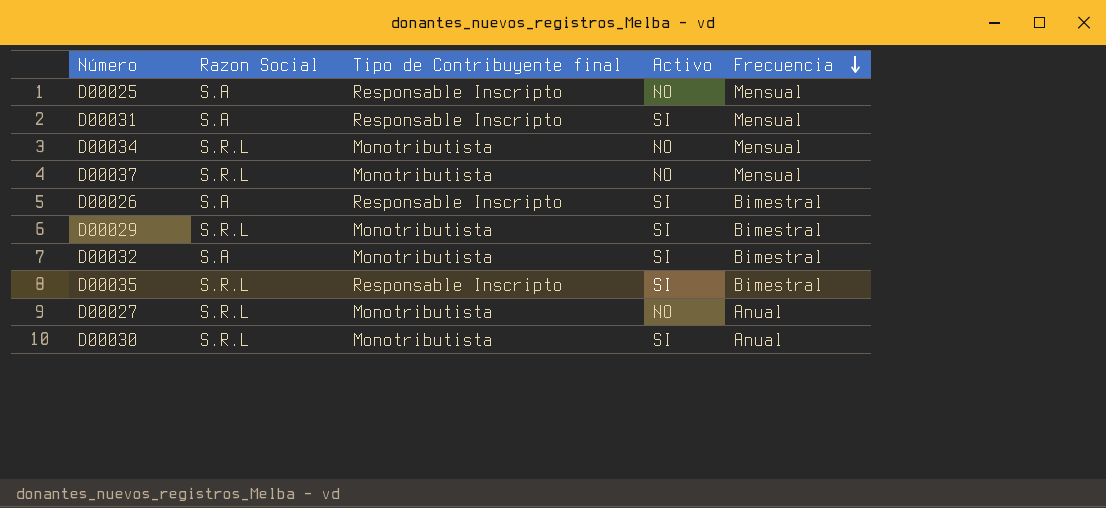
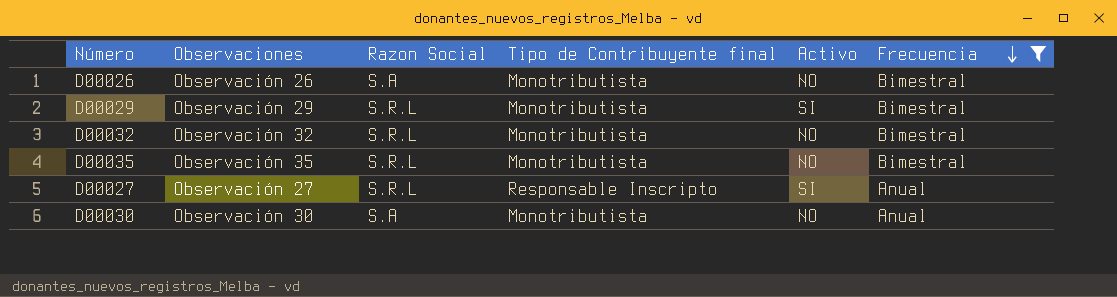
filter: none -> Frecuencia != Mensual
column Observaciones | position: none -> 2
D00026 | Tipo de Contribuyente final: Responsable Inscripto -> Monotributista
D00026 | Activo: SI -> NO
D00032 | Razon Social: S.A -> S.R.L
D00032 | Activo: SI -> NO
D00035 | Tipo de Contribuyente final: Responsable Inscripto -> Monotributista
D00035 | Activo: SI -> NO
D00027 | Tipo de Contribuyente final: Monotributista -> Responsable Inscripto
D00027 | Activo: NO -> SI
D00030 | Razon Social: S.R.L -> S.A
D00030 | Activo: SI -> NO

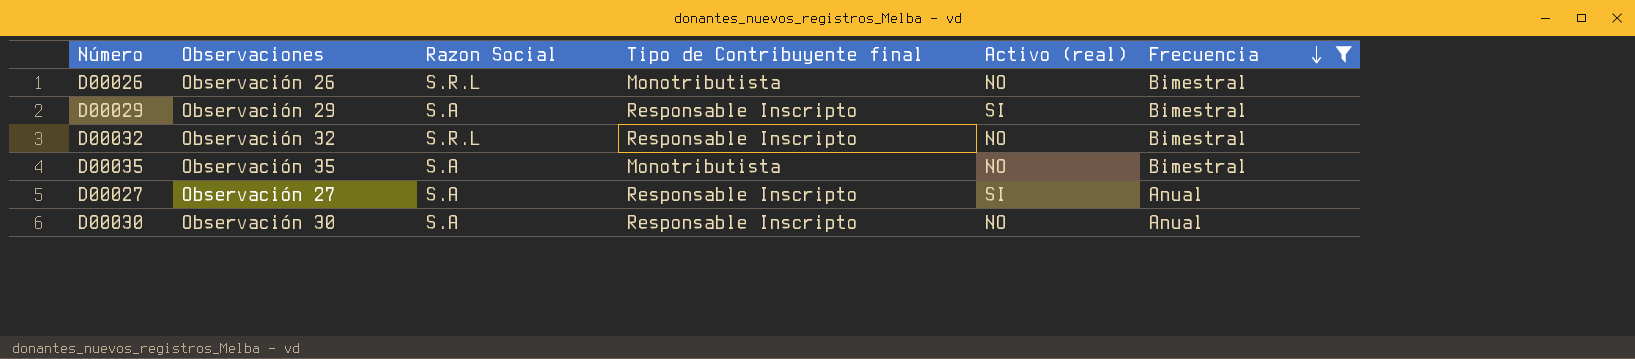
column name: Activo -> Activo (real)
D00026 | Razon Social: S.A -> S.R.L
D00029 | Razon Social: S.R.L -> S.A
D00029 | Tipo de Contribuyente final: Monotributista -> Responsable Inscripto
D00032 | Tipo de Contribuyente final: Monotributista -> Responsable Inscripto
D00035 | Razon Social: S.R.L -> S.A
D00027 | Razon Social: S.R.L -> S.A
D00030 | Tipo de Contribuyente final: Monotributista -> Responsable Inscripto

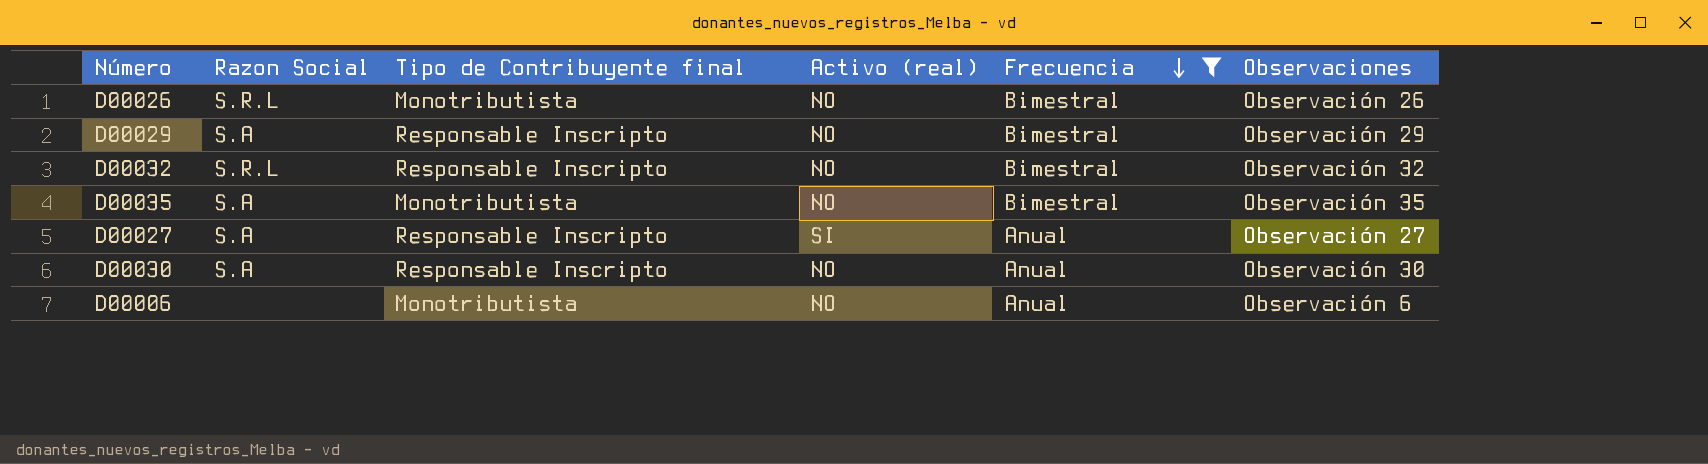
column Observaciones | position: 2 -> 6
D00029 | Activo (real): SI -> NO
row D00006: none -> none | Monotributista | NO | Anual | Observación 6

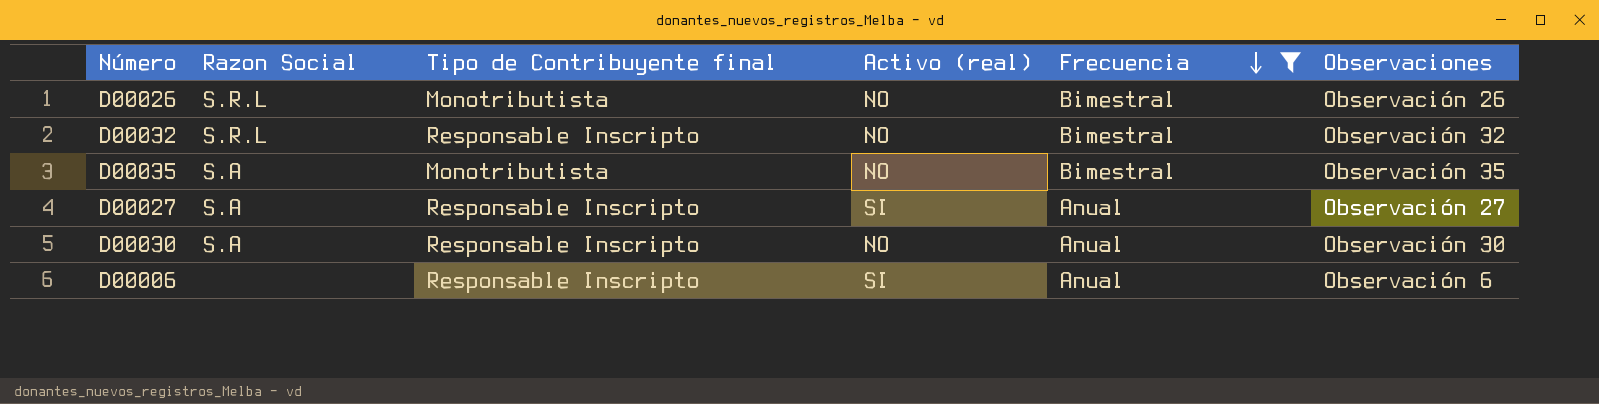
row D00029: S.A | Responsable Inscripto | NO | Bimestral | Observación 29 -> none
D00006 | Tipo de Contribuyente final: Monotributista -> Responsable Inscripto
D00006 | Activo (real): NO -> SI

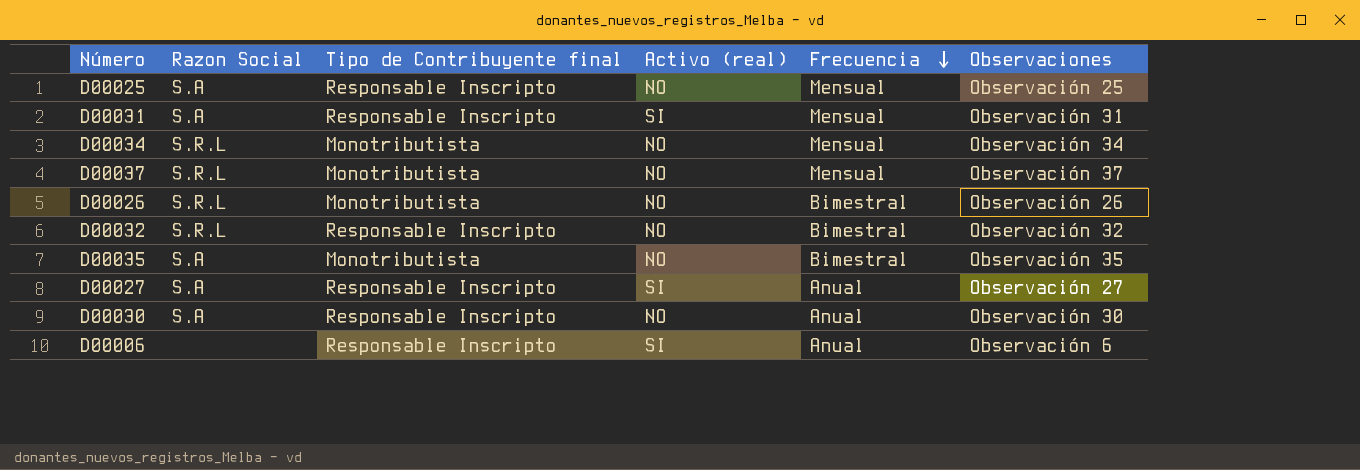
filter: Frecuencia != Mensual -> none

